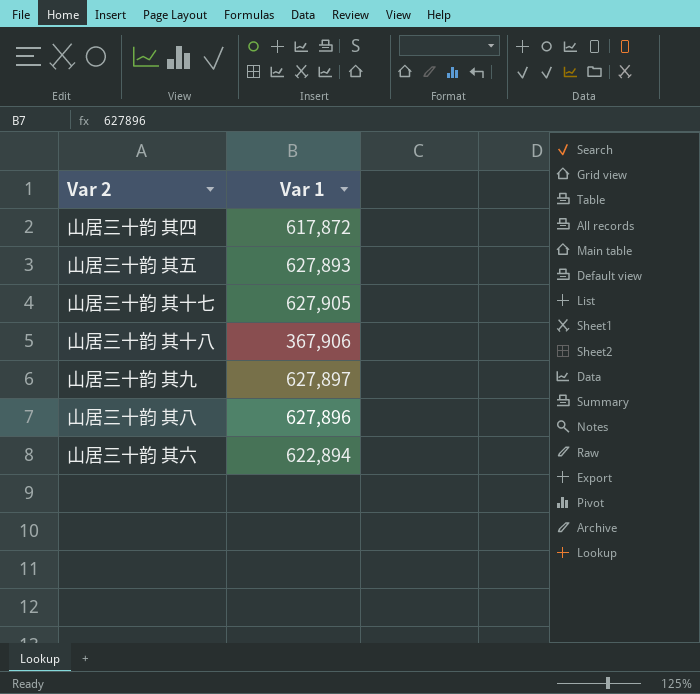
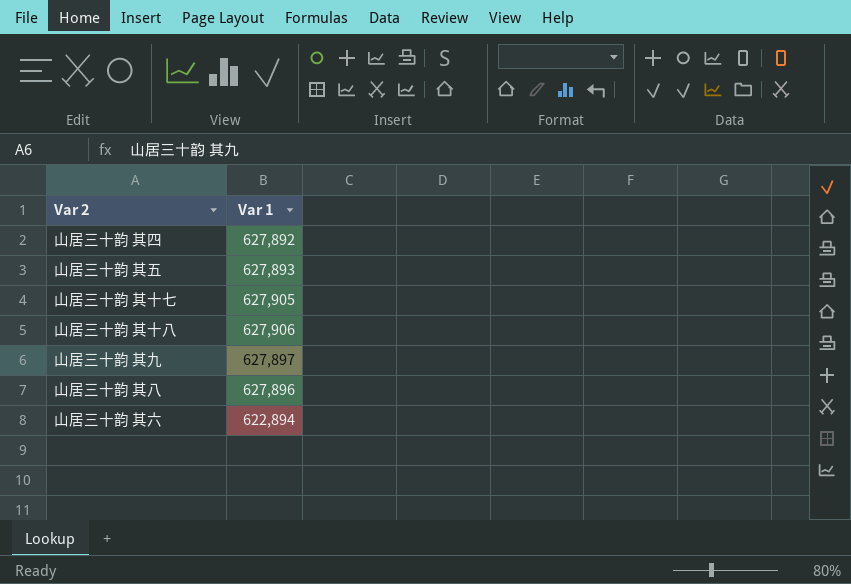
山居三十韵 其四 | Var 1: 617,872 -> 627,892
山居三十韵 其十八 | Var 1: 367,906 -> 627,906

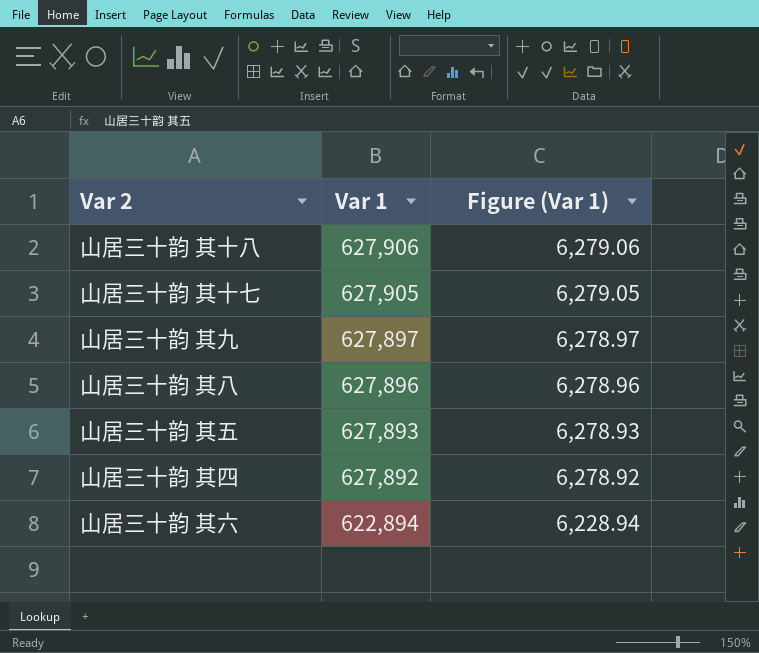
row order: none -> Var 1 descending
column Figure (Var 1) | formula: none -> [Var 1] * 0.01

